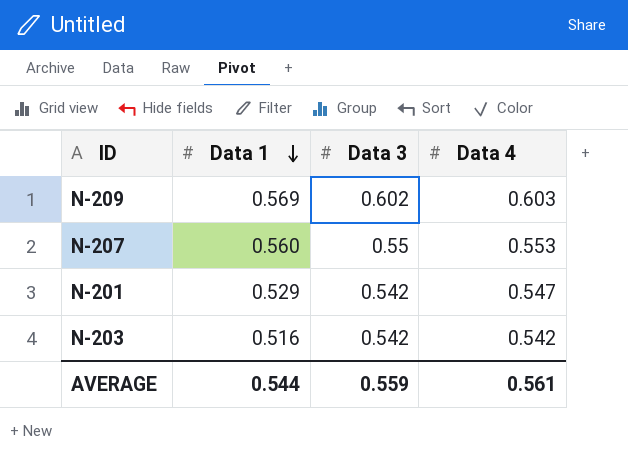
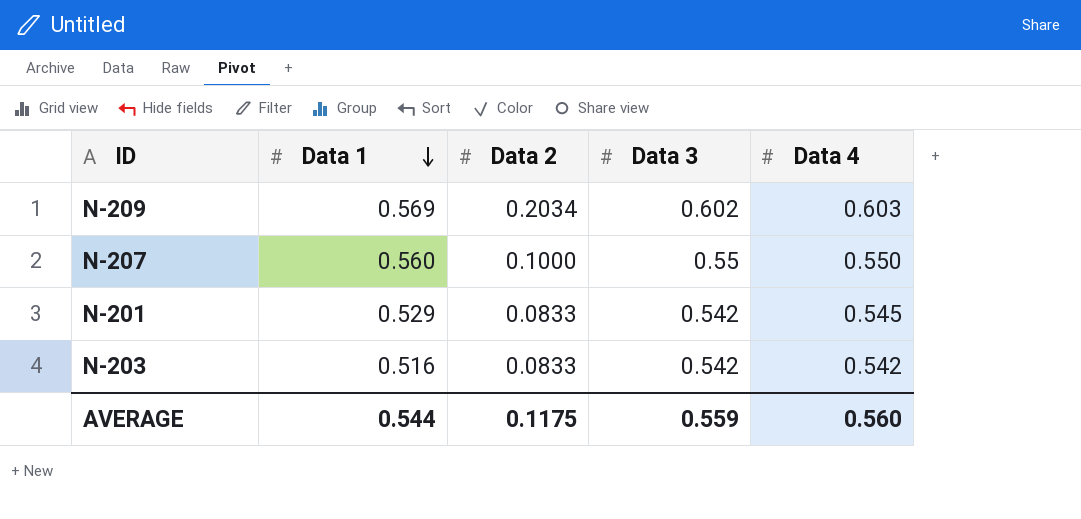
column Data 2 | position: none -> 3
N-207 | Data 4: 0.553 -> 0.550
N-201 | Data 4: 0.547 -> 0.545
AVERAGE | Data 4: 0.561 -> 0.560

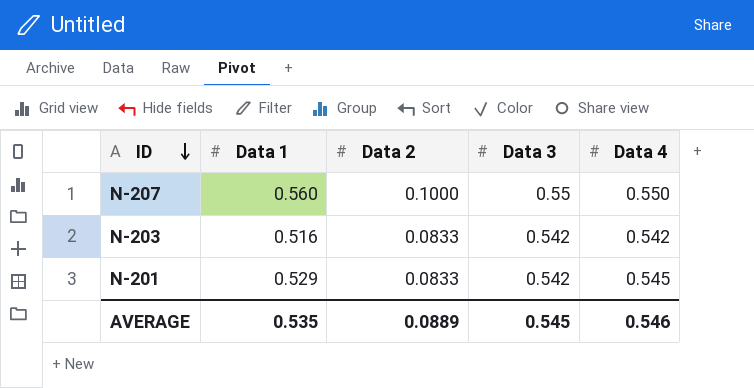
row order: Data 1 descending -> ID descending
row N-209: 0.569 | 0.2034 | 0.602 | 0.603 -> none
AVERAGE | Data 1: 0.544 -> 0.535
AVERAGE | Data 2: 0.1175 -> 0.0889
AVERAGE | Data 3: 0.559 -> 0.545
AVERAGE | Data 4: 0.560 -> 0.546

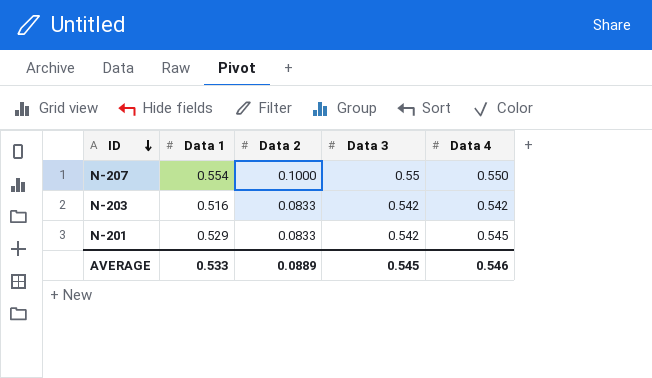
N-207 | Data 1: 0.560 -> 0.554
AVERAGE | Data 1: 0.535 -> 0.533

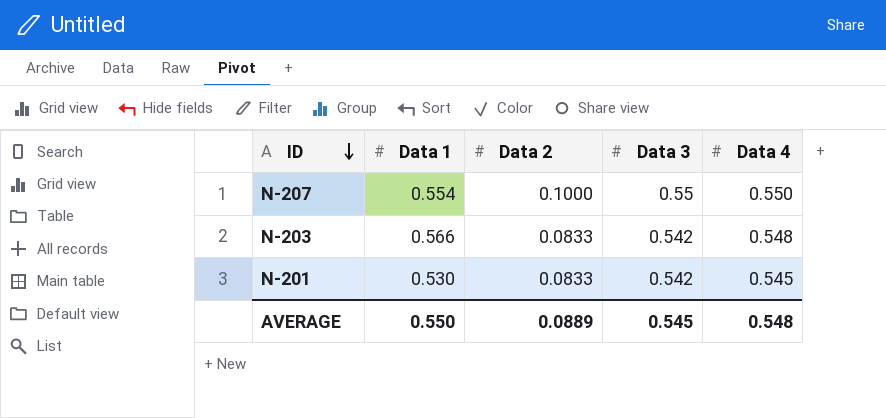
N-203 | Data 1: 0.516 -> 0.566
N-203 | Data 4: 0.542 -> 0.548
N-201 | Data 1: 0.529 -> 0.530
AVERAGE | Data 1: 0.533 -> 0.550
AVERAGE | Data 4: 0.546 -> 0.548

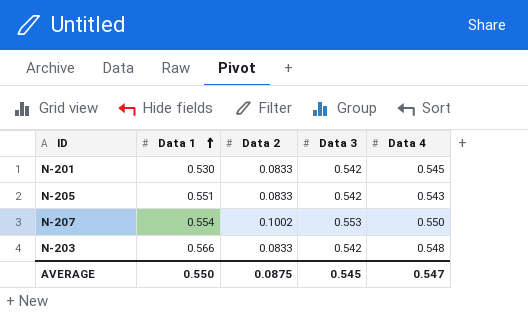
row order: ID descending -> Data 1 ascending
row N-205: none -> 0.551 | 0.0833 | 0.542 | 0.543
N-207 | Data 2: 0.1000 -> 0.1002
N-207 | Data 3: 0.55 -> 0.553
AVERAGE | Data 2: 0.0889 -> 0.0875
AVERAGE | Data 4: 0.548 -> 0.547

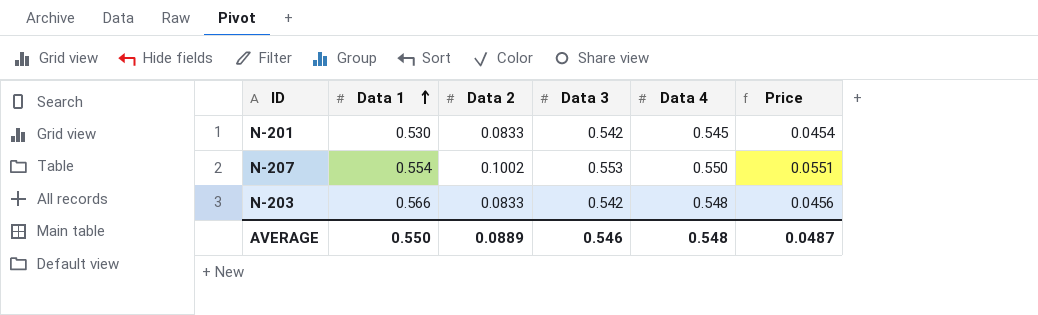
column Price | formula: none -> [Data 2] * [Data 4]
row N-205: 0.551 | 0.0833 | 0.542 | 0.543 -> none
AVERAGE | Data 2: 0.0875 -> 0.0889
AVERAGE | Data 3: 0.545 -> 0.546
AVERAGE | Data 4: 0.547 -> 0.548

